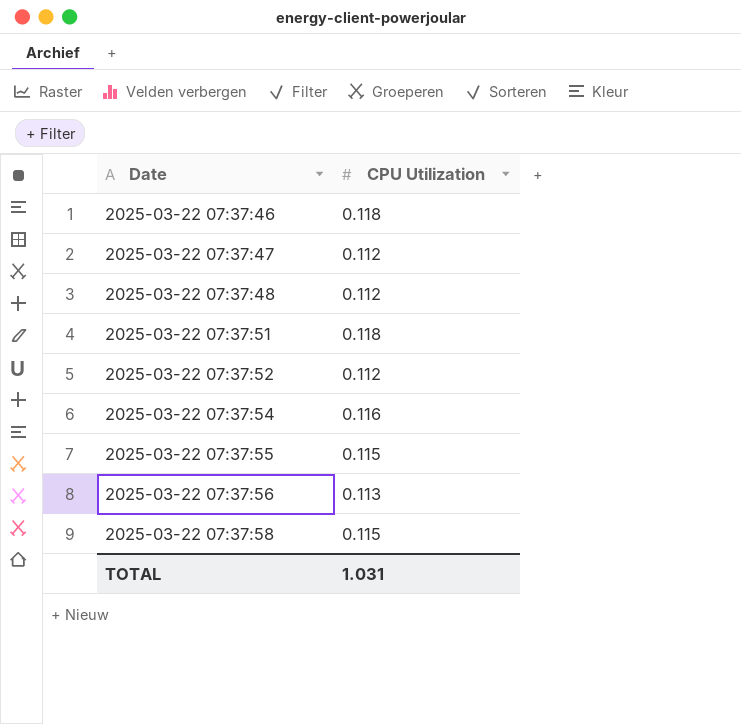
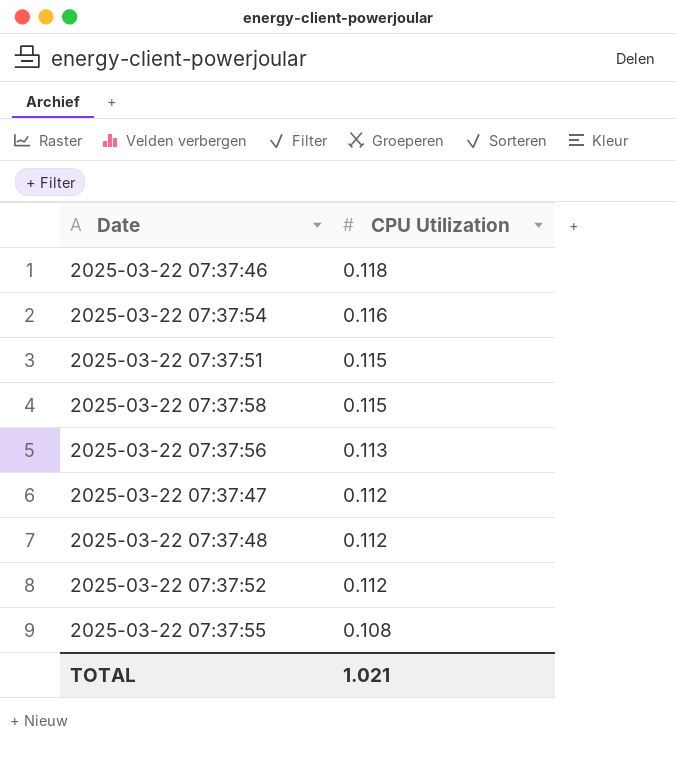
row order: Date ascending -> CPU Utilization descending
2025-03-22 07:37:51 | CPU Utilization: 0.118 -> 0.115
2025-03-22 07:37:55 | CPU Utilization: 0.115 -> 0.108
TOTAL | CPU Utilization: 1.031 -> 1.021

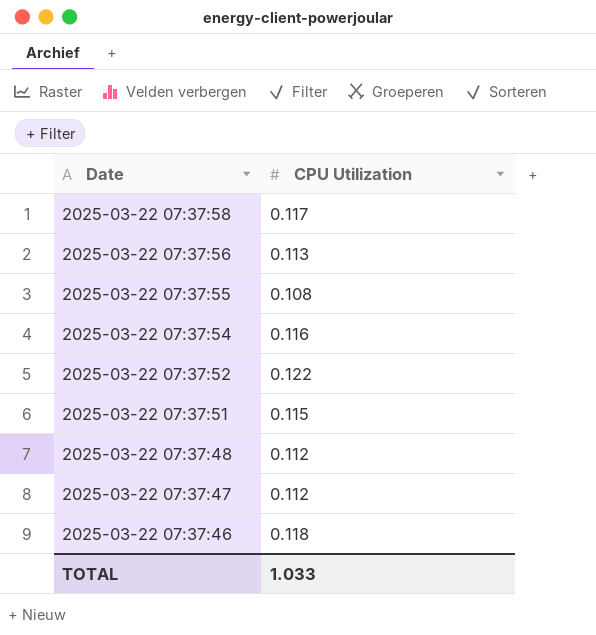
row order: CPU Utilization descending -> Date descending
2025-03-22 07:37:58 | CPU Utilization: 0.115 -> 0.117
2025-03-22 07:37:52 | CPU Utilization: 0.112 -> 0.122
TOTAL | CPU Utilization: 1.021 -> 1.033

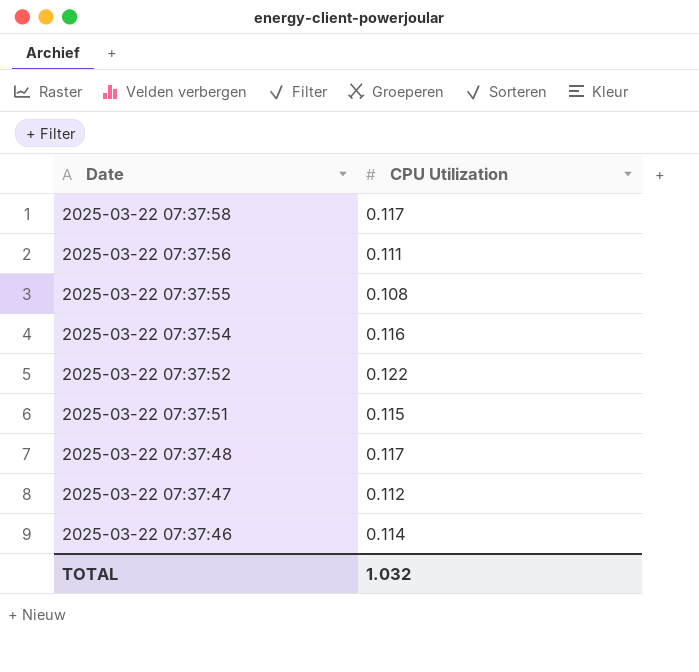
2025-03-22 07:37:56 | CPU Utilization: 0.113 -> 0.111
2025-03-22 07:37:48 | CPU Utilization: 0.112 -> 0.117
2025-03-22 07:37:46 | CPU Utilization: 0.118 -> 0.114
TOTAL | CPU Utilization: 1.033 -> 1.032

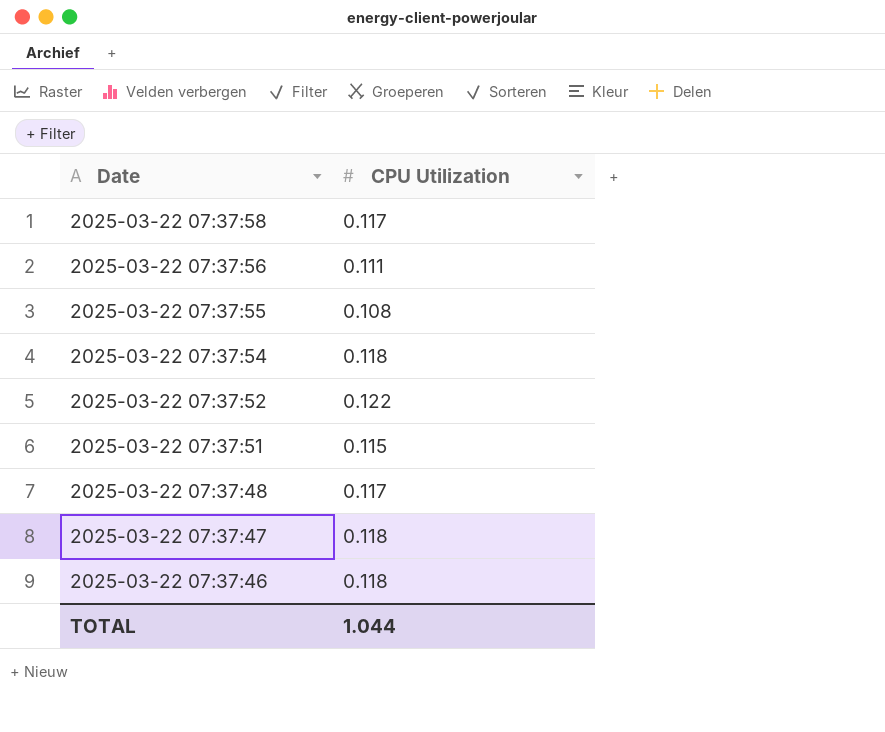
2025-03-22 07:37:54 | CPU Utilization: 0.116 -> 0.118
2025-03-22 07:37:47 | CPU Utilization: 0.112 -> 0.118
2025-03-22 07:37:46 | CPU Utilization: 0.114 -> 0.118
TOTAL | CPU Utilization: 1.032 -> 1.044

